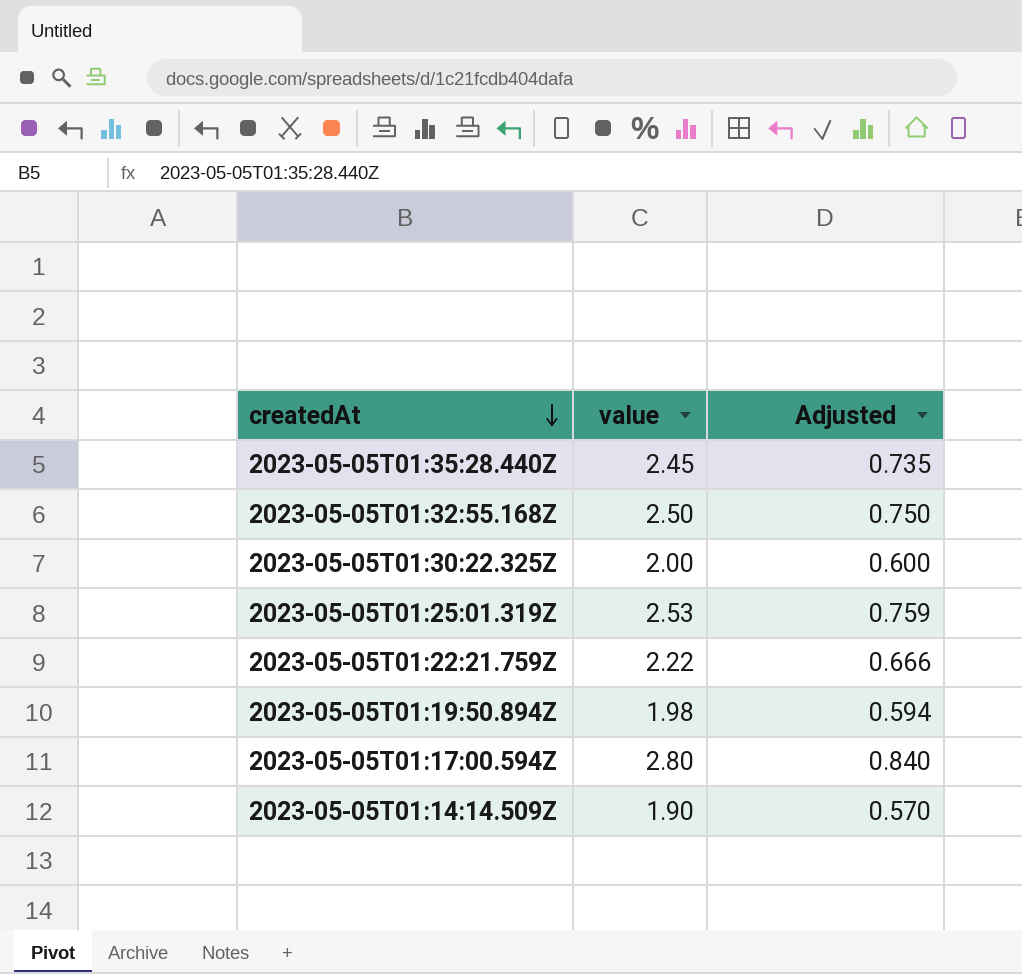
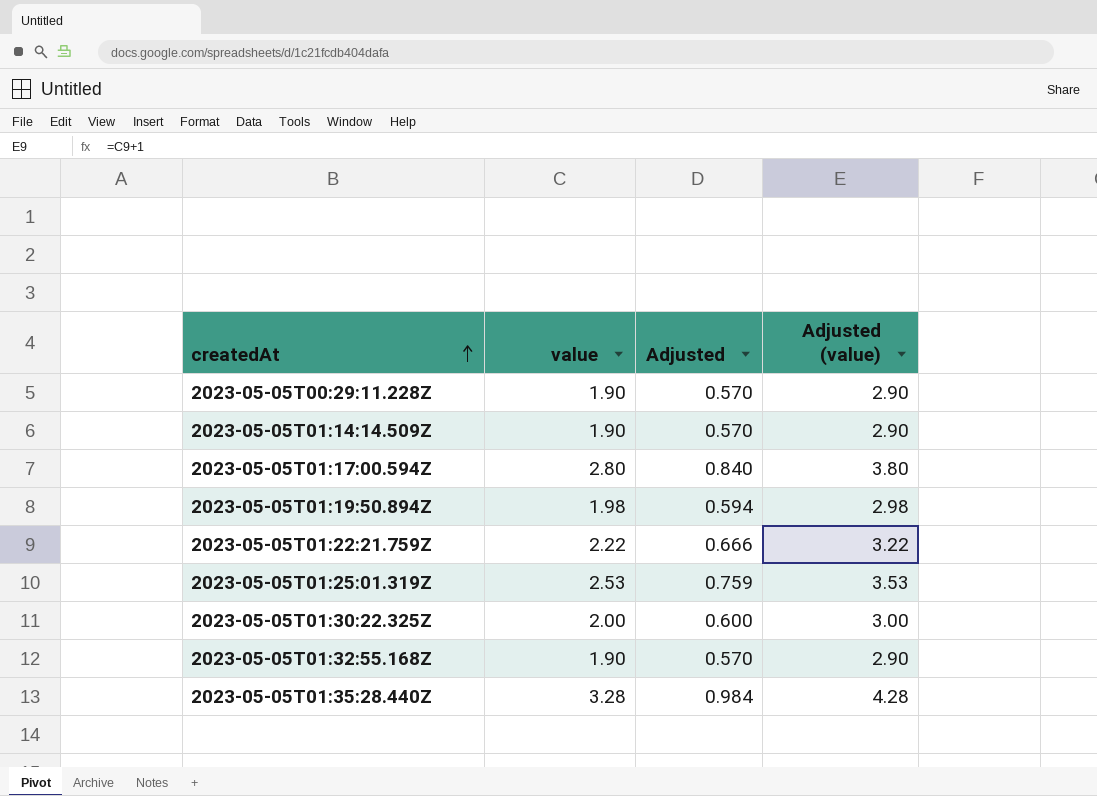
row order: createdAt descending -> createdAt ascending
column Adjusted (value) | formula: none -> [value] + 1
row 2023-05-05T00:29:11.228Z: none -> 1.90 | 0.570 | 2.90
2023-05-05T01:32:55.168Z | value: 2.50 -> 1.90
2023-05-05T01:32:55.168Z | Adjusted: 0.750 -> 0.570
2023-05-05T01:35:28.440Z | value: 2.45 -> 3.28
2023-05-05T01:35:28.440Z | Adjusted: 0.735 -> 0.984

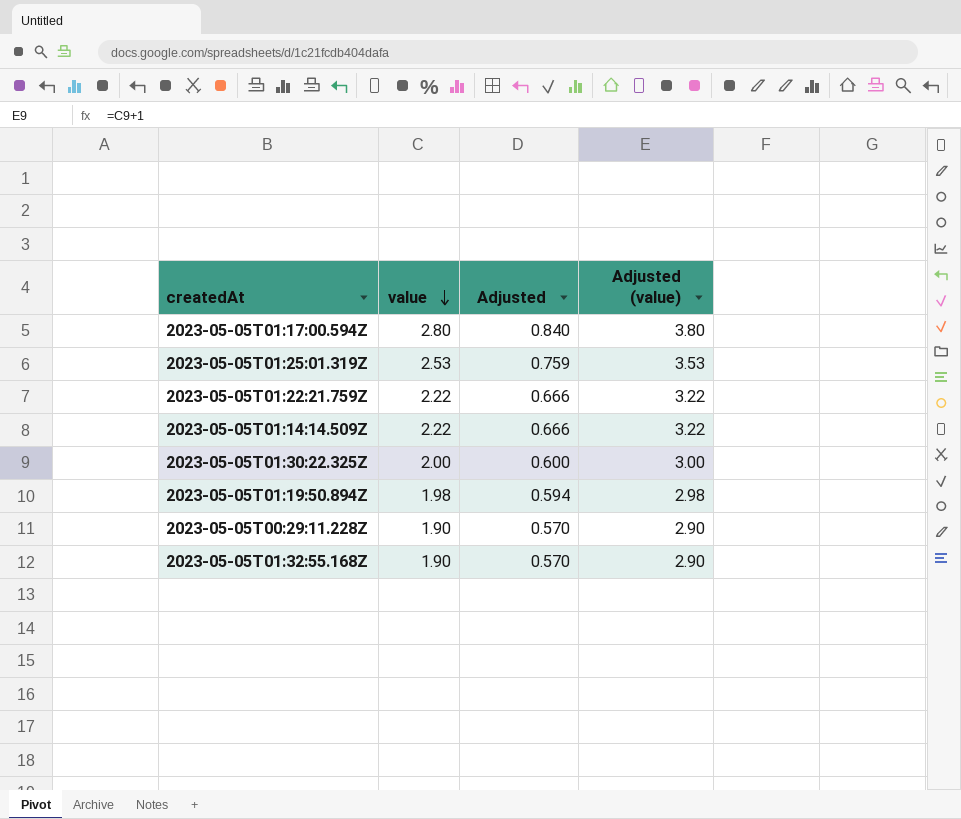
row order: createdAt ascending -> value descending
row 2023-05-05T01:35:28.440Z: 3.28 | 0.984 | 4.28 -> none
2023-05-05T01:14:14.509Z | value: 1.90 -> 2.22
2023-05-05T01:14:14.509Z | Adjusted: 0.570 -> 0.666
2023-05-05T01:14:14.509Z | Adjusted (value): 2.90 -> 3.22

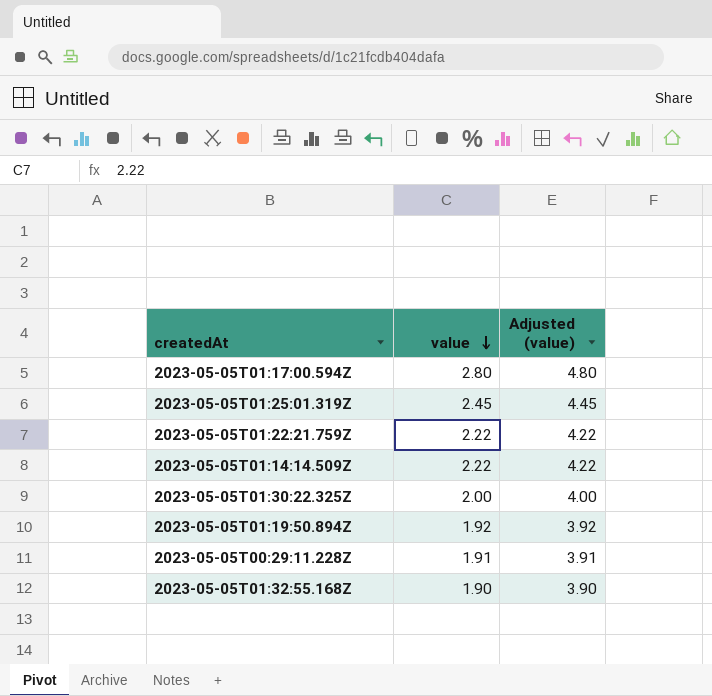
column Adjusted | formula: [value] * 0.3 -> none
column Adjusted (value) | formula: [value] + 1 -> [value] + 2
2023-05-05T01:25:01.319Z | value: 2.53 -> 2.45
2023-05-05T01:19:50.894Z | value: 1.98 -> 1.92
2023-05-05T00:29:11.228Z | value: 1.90 -> 1.91

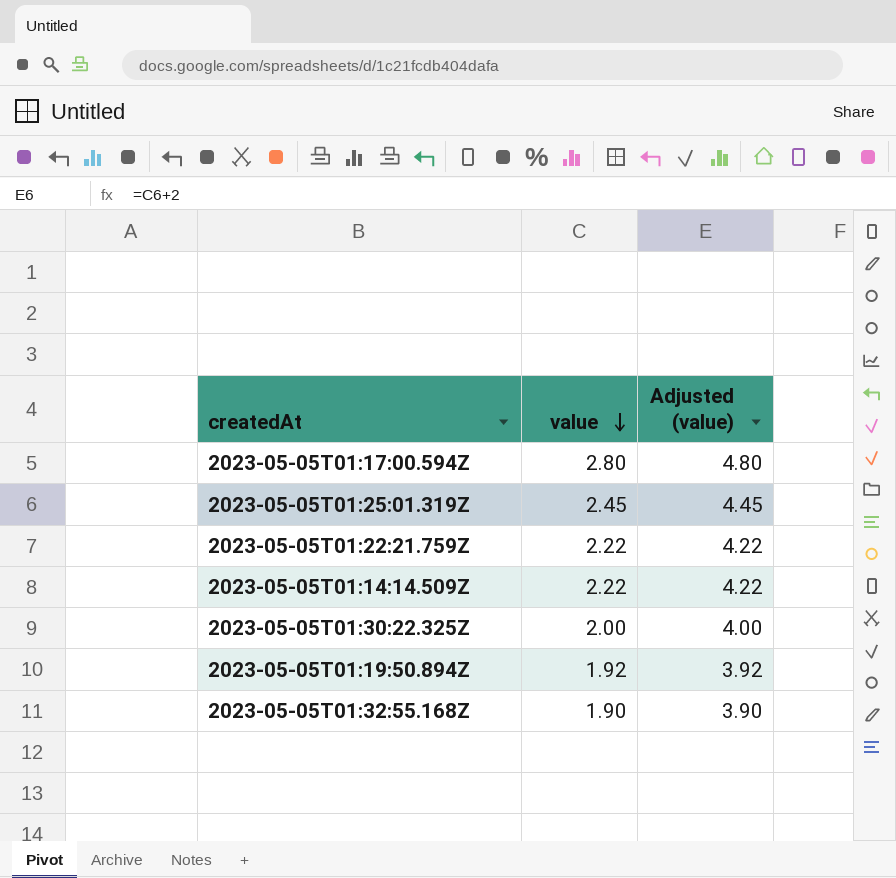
row 2023-05-05T00:29:11.228Z: 1.91 | 3.91 -> none

